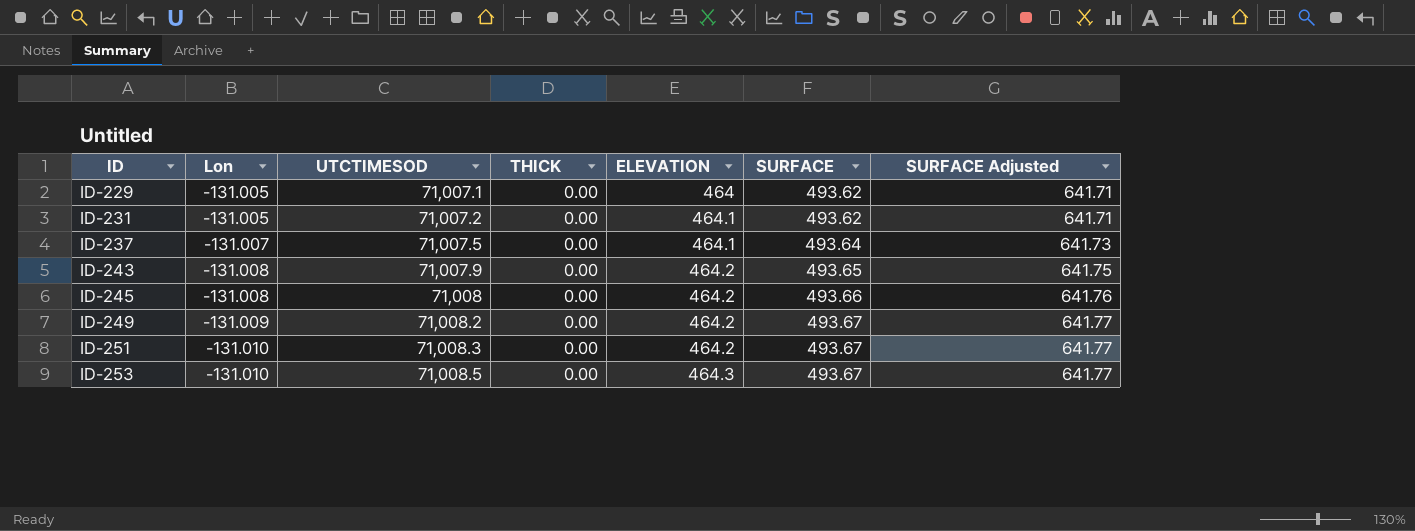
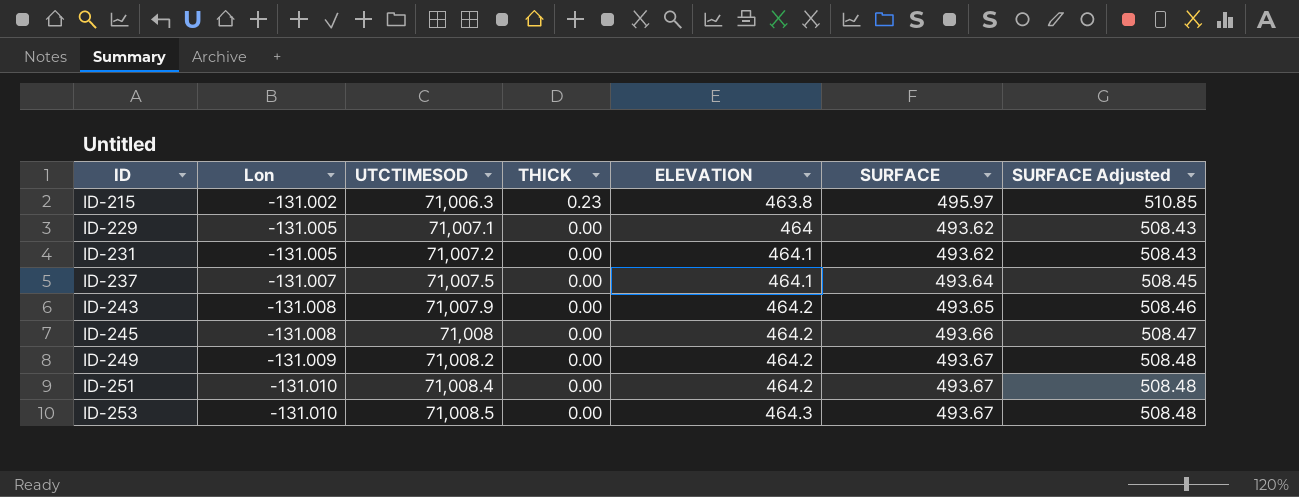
column SURFACE Adjusted | formula: [SURFACE] * 1.3 -> [SURFACE] * 1.03
row ID-215: none -> -131.002 | 71,006.3 | 0.23 | 463.8 | 495.97 | 510.85
ID-251 | UTCTIMESOD: 71,008.3 -> 71,008.4

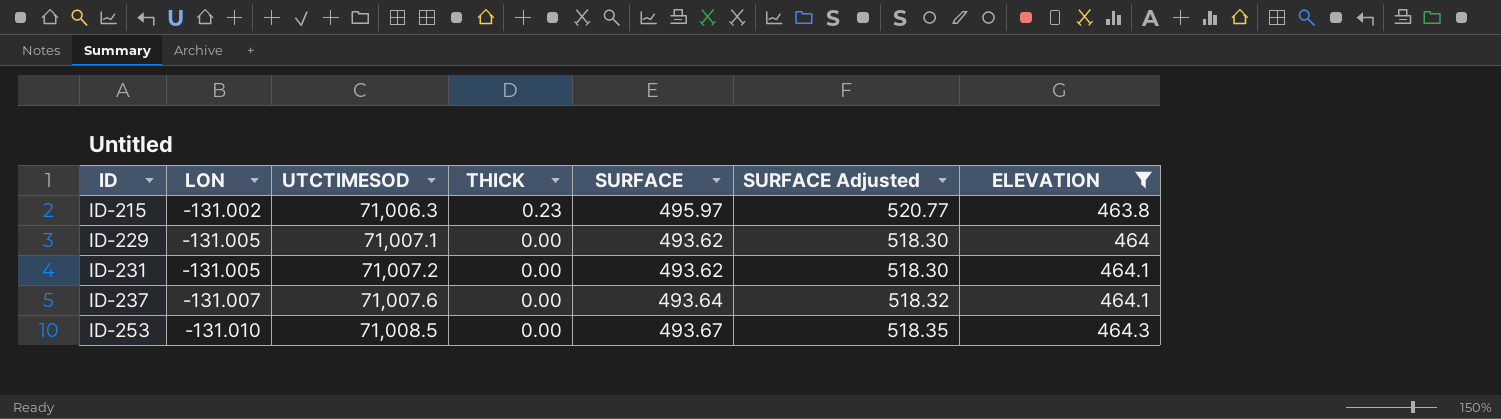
filter: none -> ELEVATION != 464.2
column name: Lon -> LON
column SURFACE Adjusted | formula: [SURFACE] * 1.03 -> [SURFACE] * 1.05
column ELEVATION | position: 5 -> 7
ID-237 | UTCTIMESOD: 71,007.5 -> 71,007.6

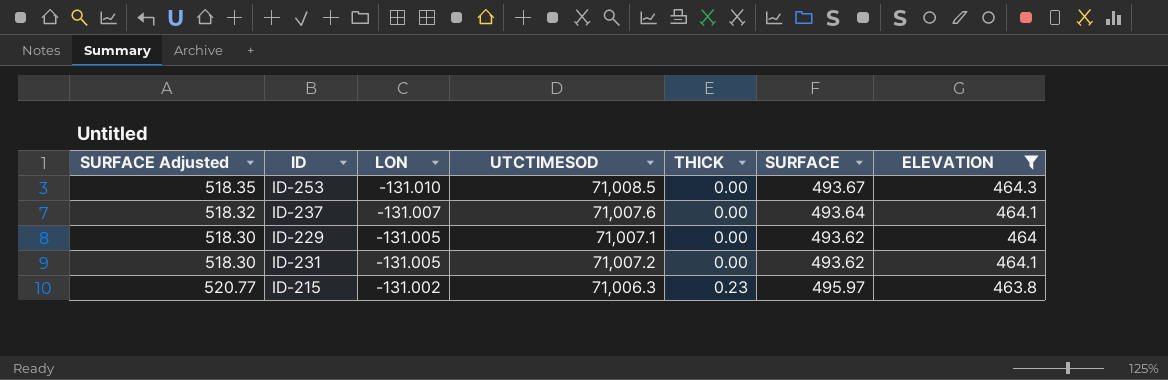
row order: ID ascending -> LON ascending
column SURFACE Adjusted | position: 6 -> 1

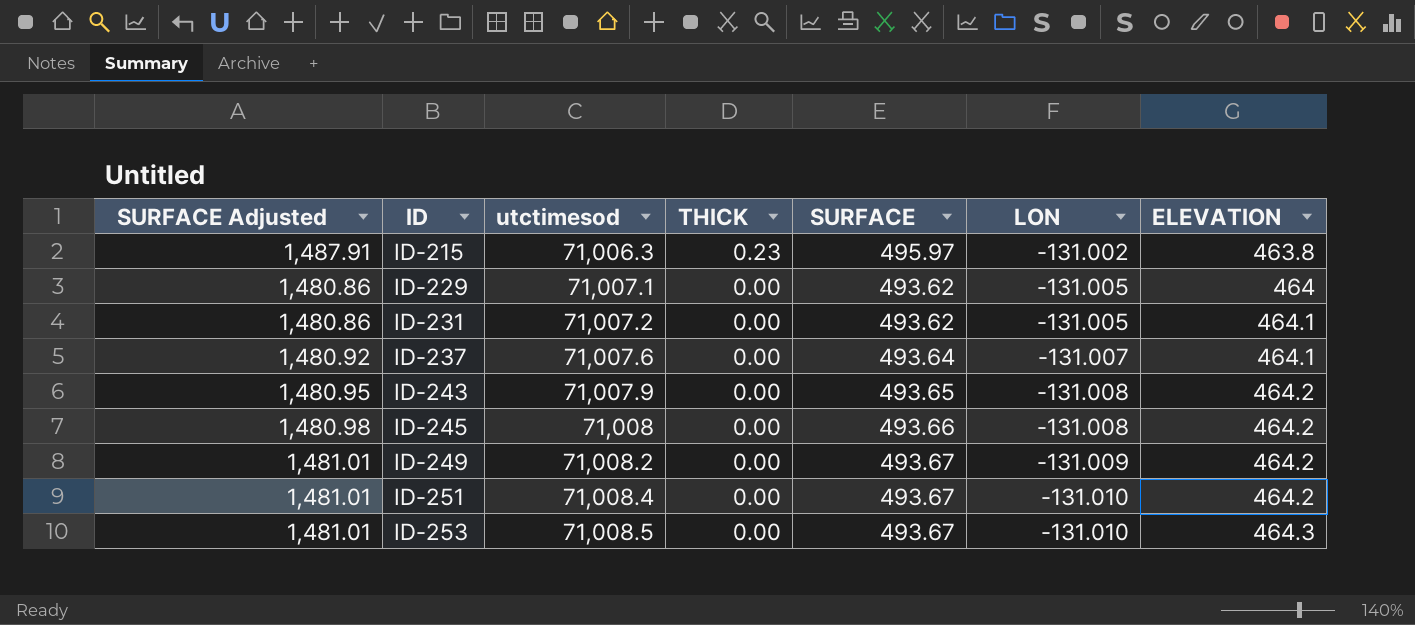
filter: ELEVATION != 464.2 -> none
row order: LON ascending -> ID ascending
column SURFACE Adjusted | formula: [SURFACE] * 1.05 -> [SURFACE] * 3
column name: UTCTIMESOD -> utctimesod
column LON | position: 3 -> 6

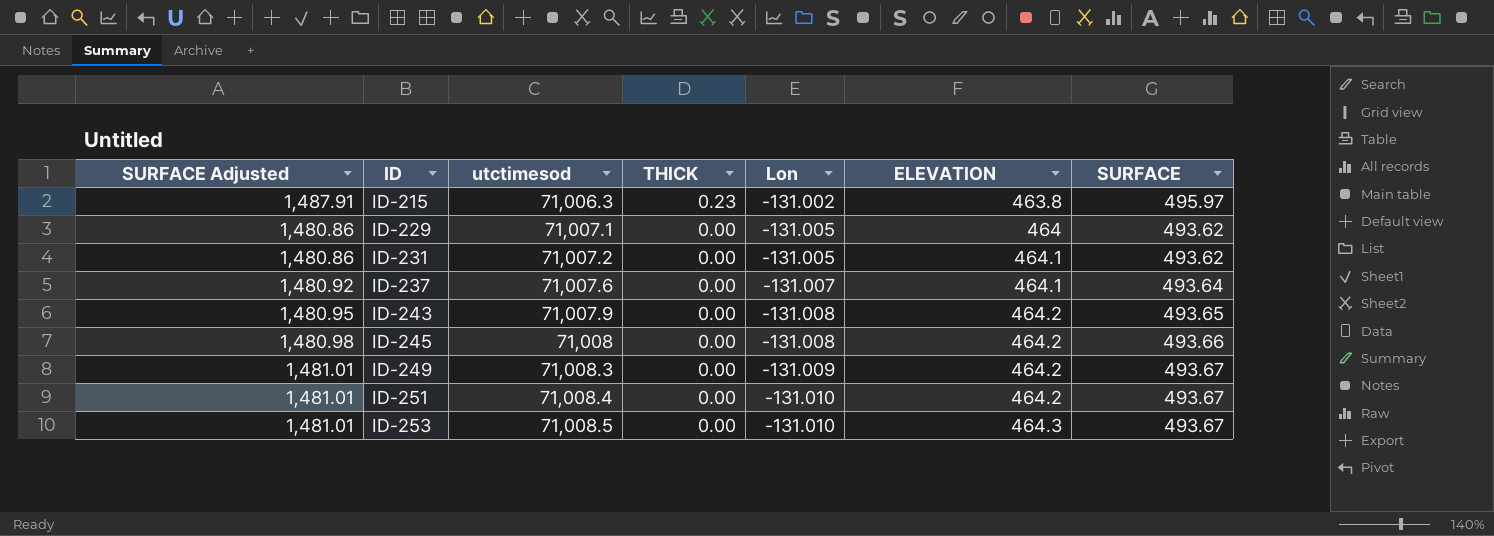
column name: LON -> Lon
column SURFACE | position: 5 -> 7
ID-249 | utctimesod: 71,008.2 -> 71,008.3

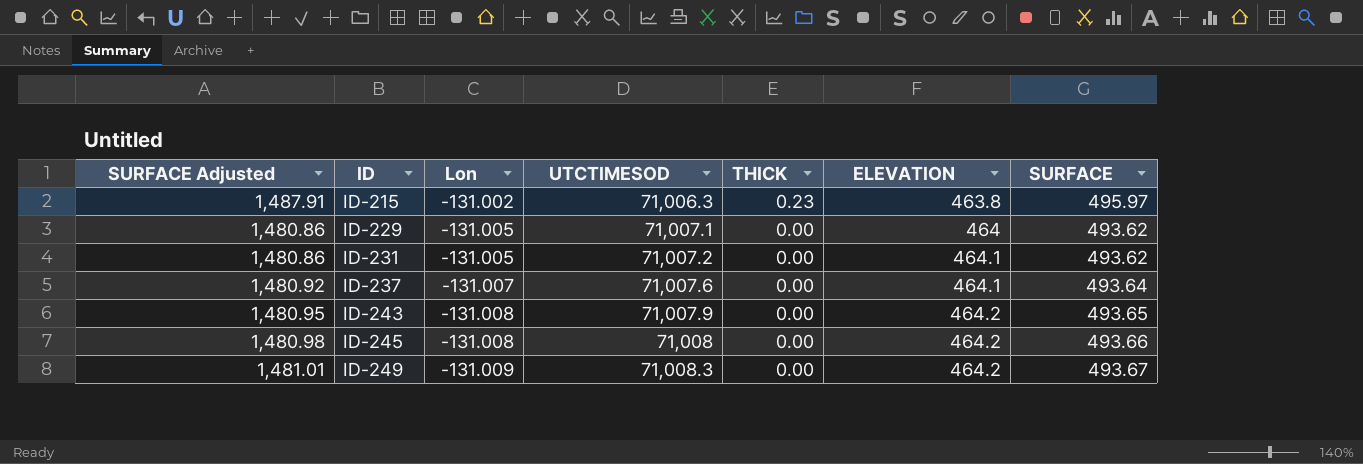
column Lon | position: 5 -> 3
column name: utctimesod -> UTCTIMESOD
row ID-251: 1,481.01 | 71,008.4 | 0.00 | -131.010 | 464.2 | 493.67 -> none
row ID-253: 1,481.01 | 71,008.5 | 0.00 | -131.010 | 464.3 | 493.67 -> none

